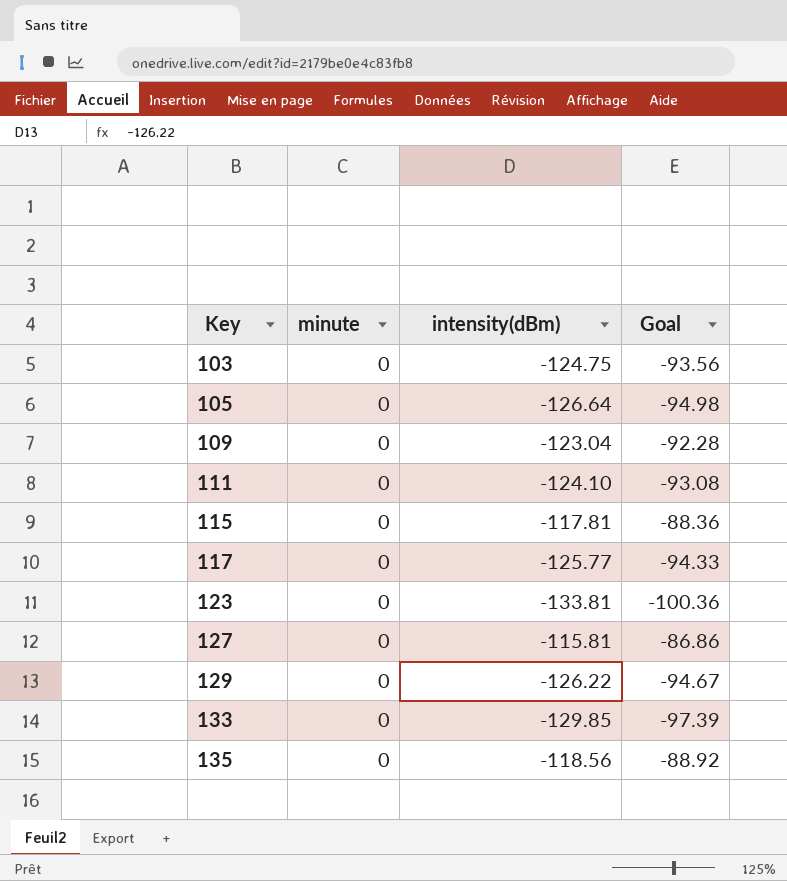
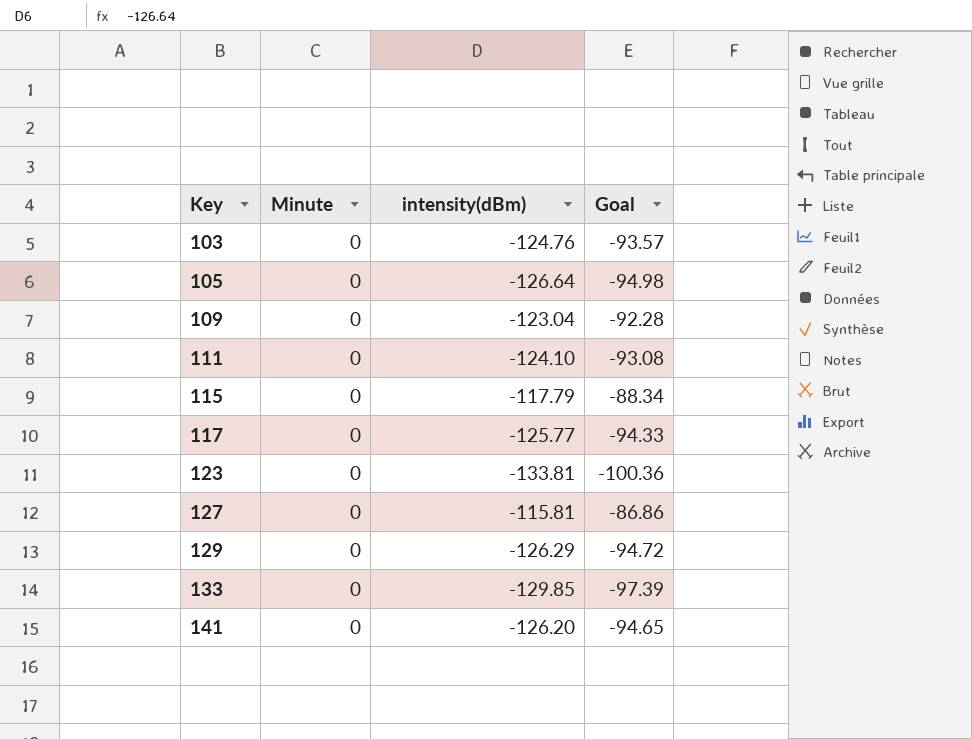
column name: minute -> Minute
row 135: 0 | -118.56 | -88.92 -> none
103 | intensity(dBm): -124.75 -> -124.76
103 | Goal: -93.56 -> -93.57
115 | intensity(dBm): -117.81 -> -117.79
115 | Goal: -88.36 -> -88.34
129 | intensity(dBm): -126.22 -> -126.29
129 | Goal: -94.67 -> -94.72
row 141: none -> 0 | -126.20 | -94.65

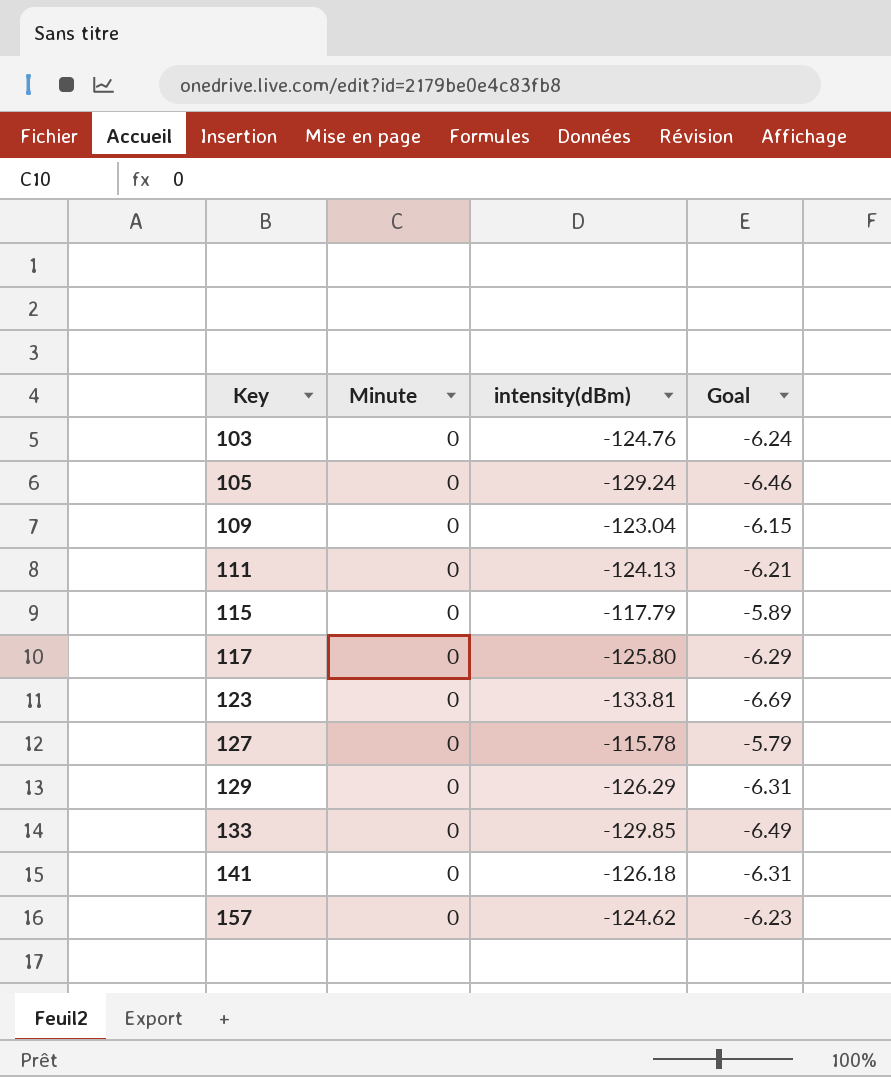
column Goal | formula: [intensity(dBm)] * 0.75 -> [intensity(dBm)] * 0.05
105 | intensity(dBm): -126.64 -> -129.24
111 | intensity(dBm): -124.10 -> -124.13
117 | intensity(dBm): -125.77 -> -125.80
127 | intensity(dBm): -115.81 -> -115.78
141 | intensity(dBm): -126.20 -> -126.18
row 157: none -> 0 | -124.62 | -6.23

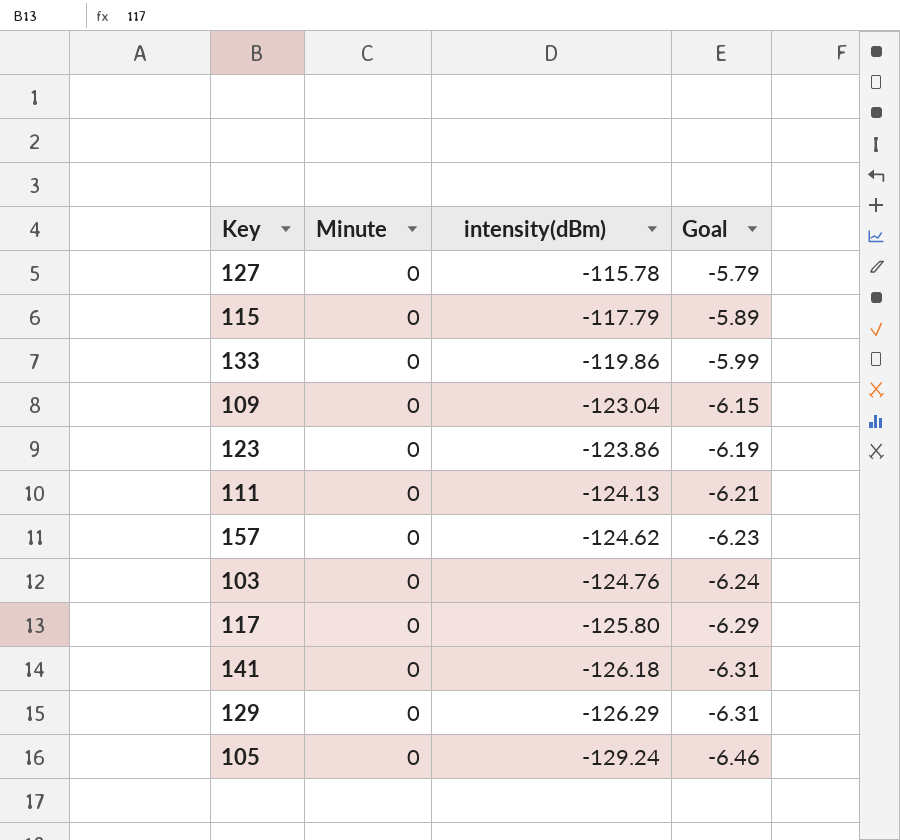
row order: Key ascending -> intensity(dBm) descending
133 | intensity(dBm): -129.85 -> -119.86
133 | Goal: -6.49 -> -5.99
123 | intensity(dBm): -133.81 -> -123.86
123 | Goal: -6.69 -> -6.19

